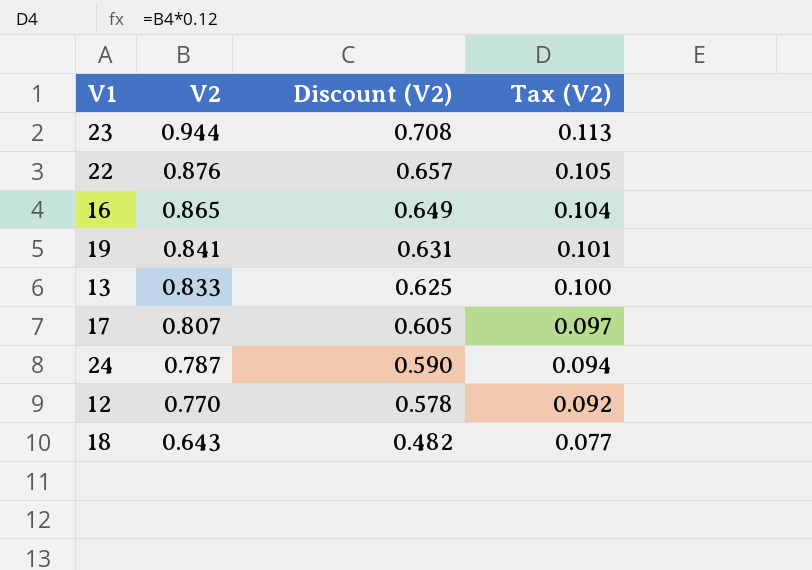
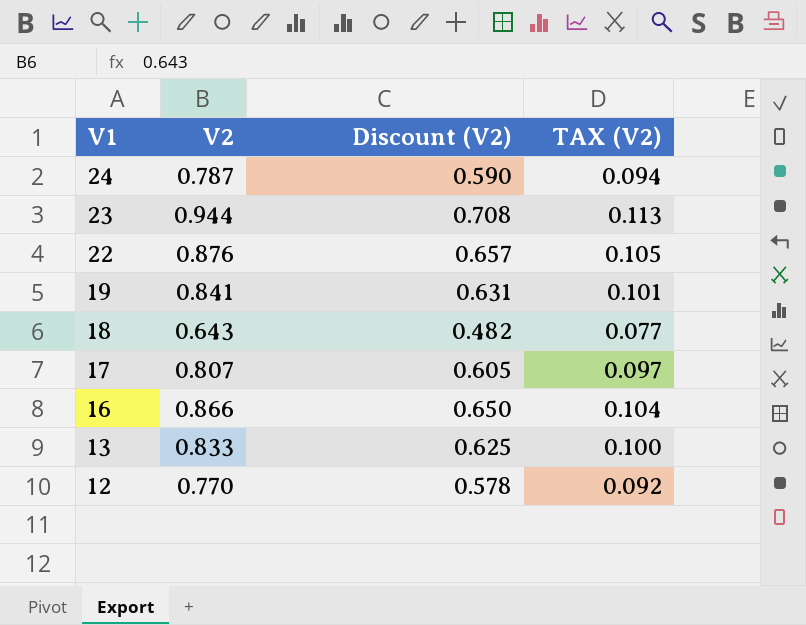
row order: V2 descending -> V1 descending
column name: Tax (V2) -> TAX (V2)
16 | V2: 0.865 -> 0.866
16 | Discount (V2): 0.649 -> 0.650

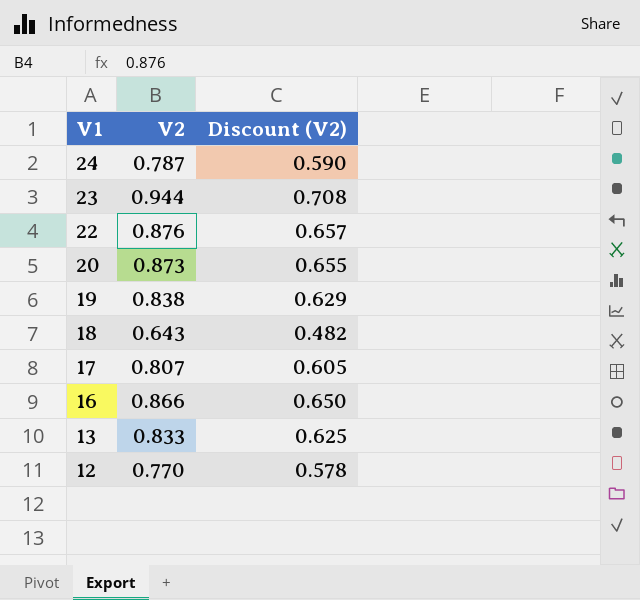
column TAX (V2) | formula: [V2] * 0.12 -> none
row 20: none -> 0.873 | 0.655
19 | V2: 0.841 -> 0.838
19 | Discount (V2): 0.631 -> 0.629

